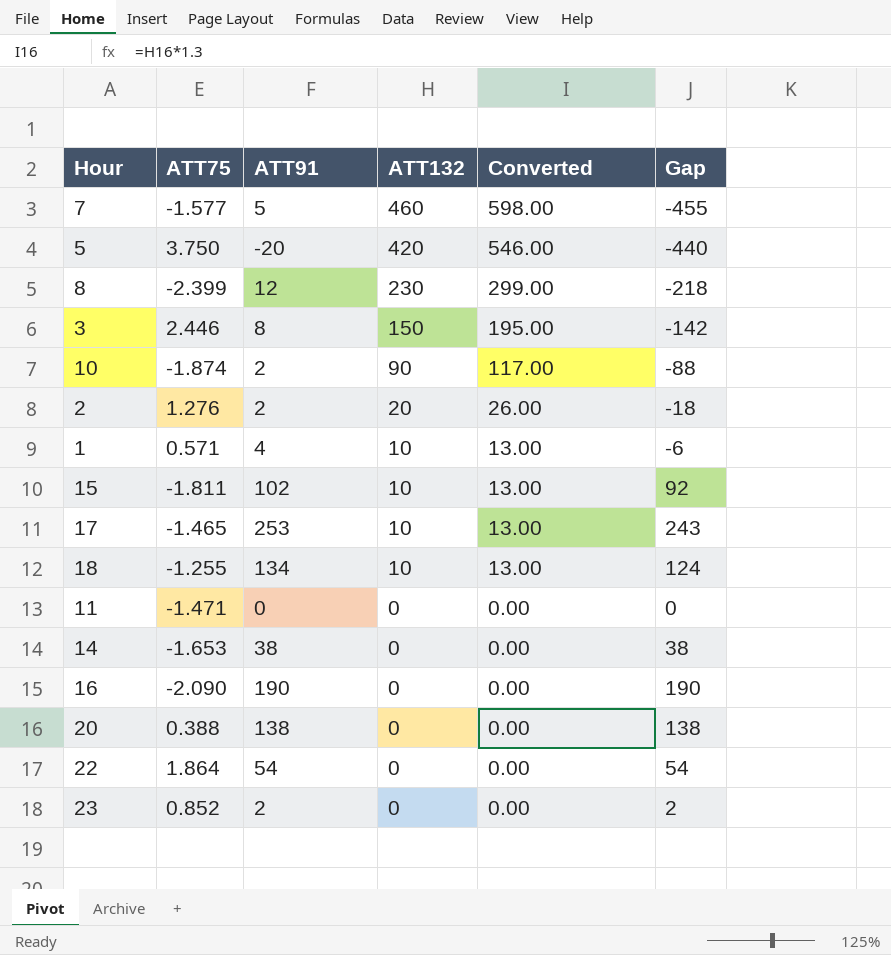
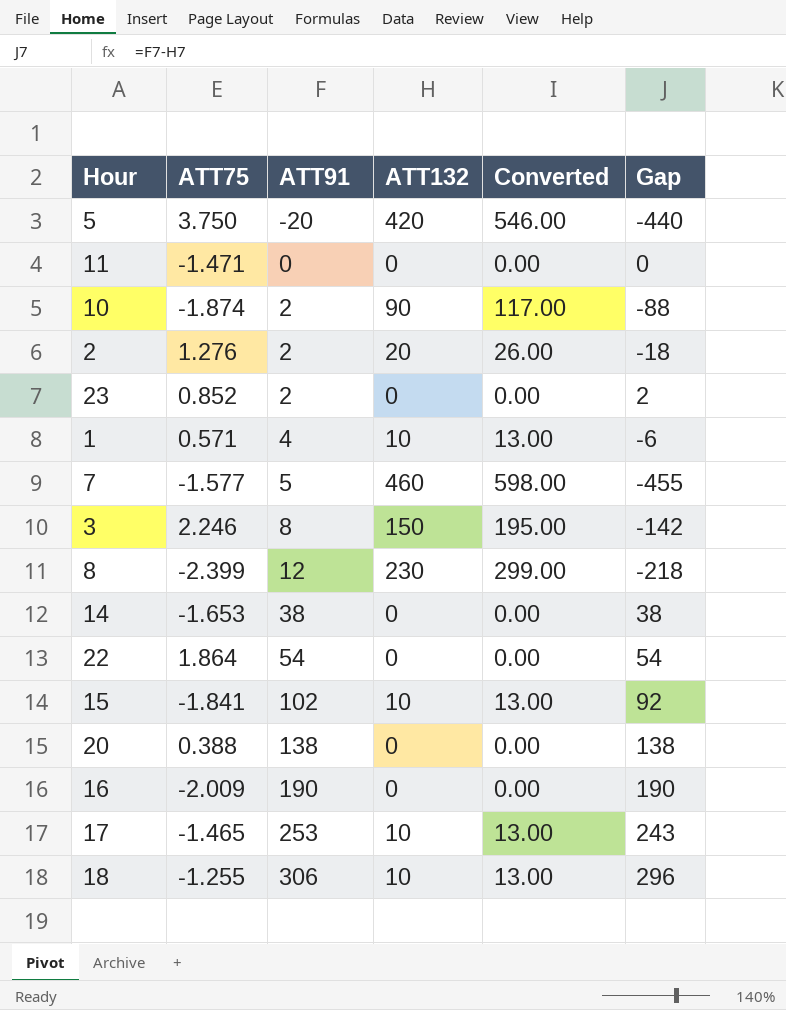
row order: ATT132 descending -> ATT91 ascending
3 | ATT75: 2.446 -> 2.246
15 | ATT75: -1.811 -> -1.841
16 | ATT75: -2.090 -> -2.009
18 | ATT91: 134 -> 306
18 | Gap: 124 -> 296

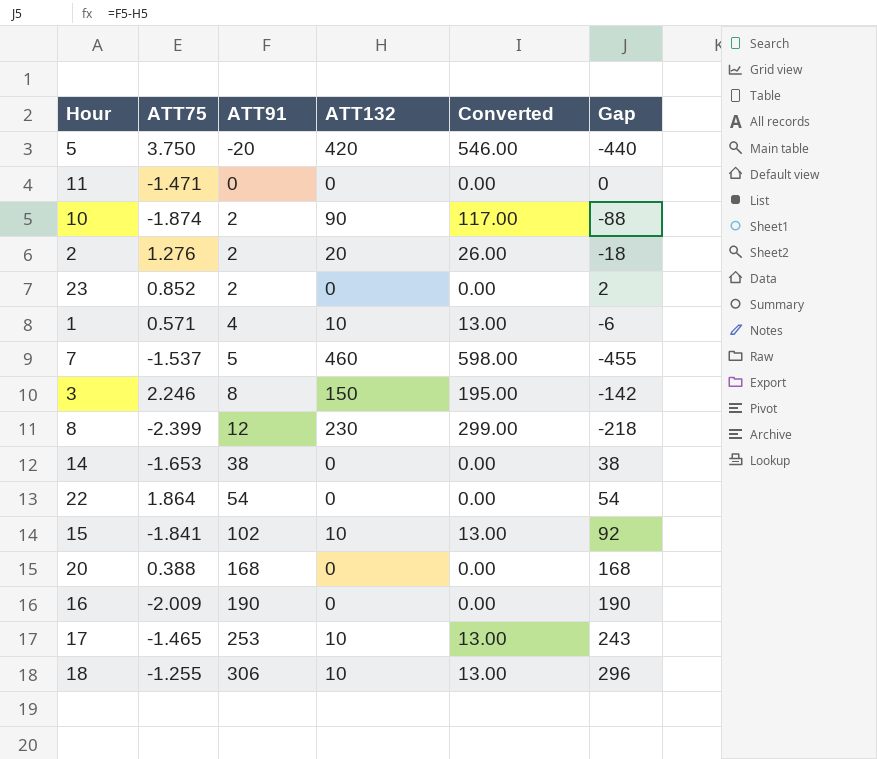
7 | ATT75: -1.577 -> -1.537
20 | ATT91: 138 -> 168
20 | Gap: 138 -> 168

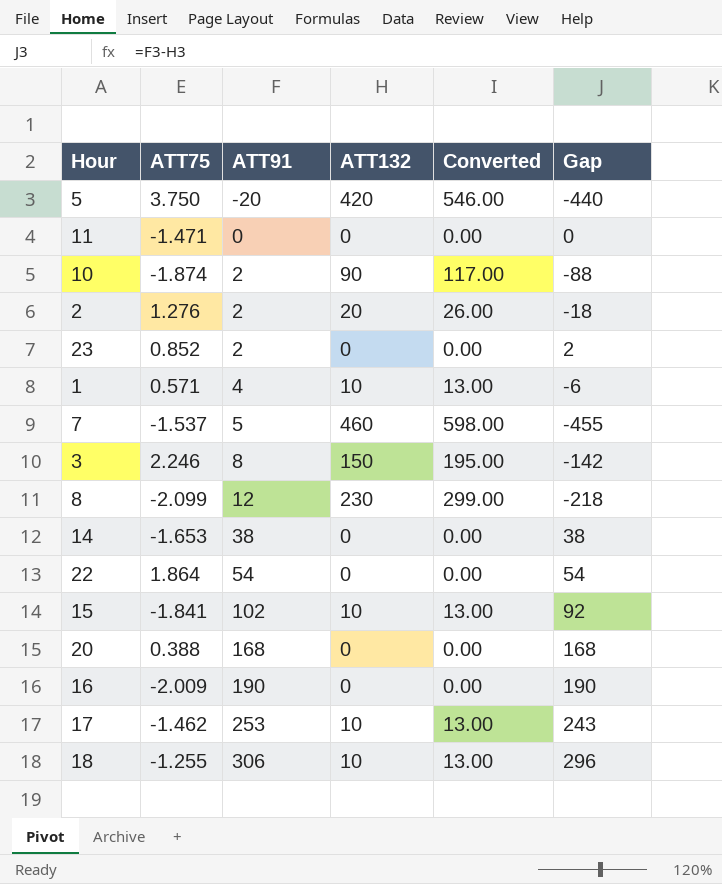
8 | ATT75: -2.399 -> -2.099
17 | ATT75: -1.465 -> -1.462

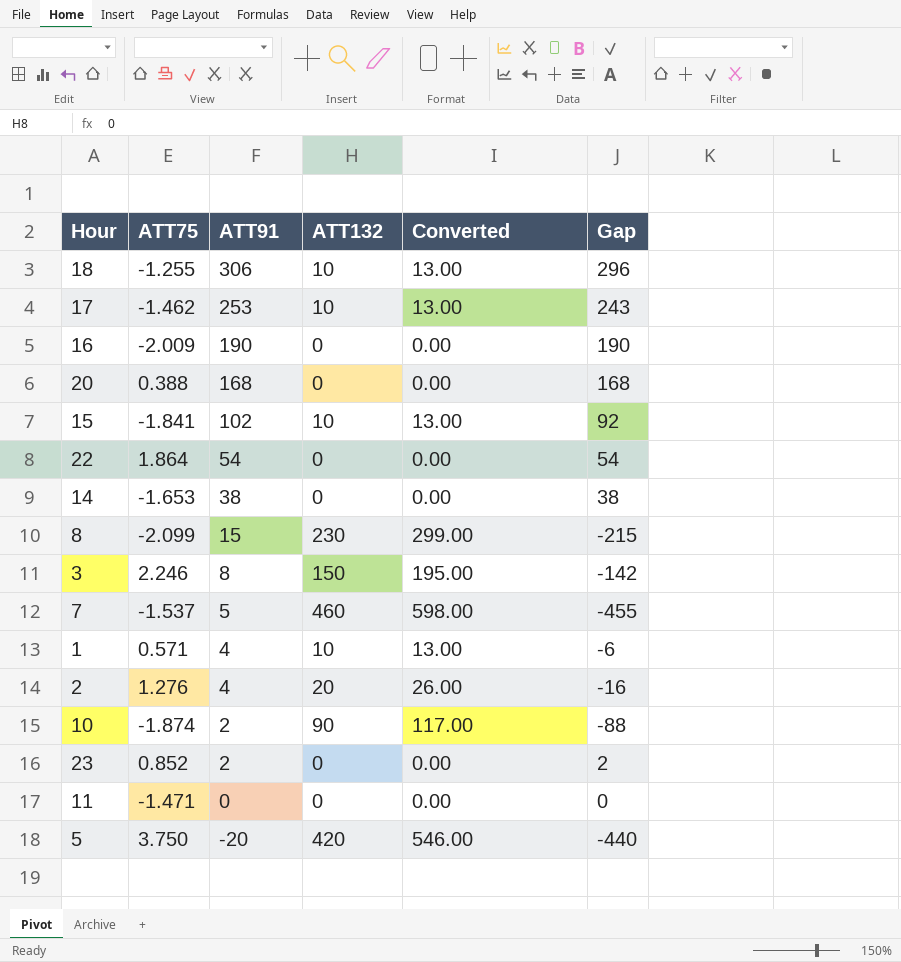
row order: ATT91 ascending -> ATT91 descending
8 | ATT91: 12 -> 15
8 | Gap: -218 -> -215
2 | ATT91: 2 -> 4
2 | Gap: -18 -> -16

